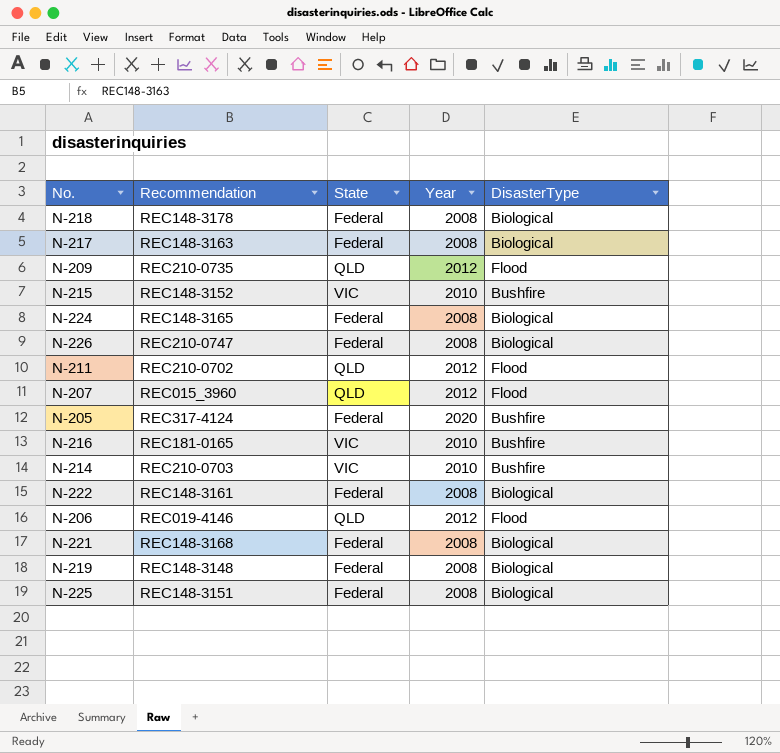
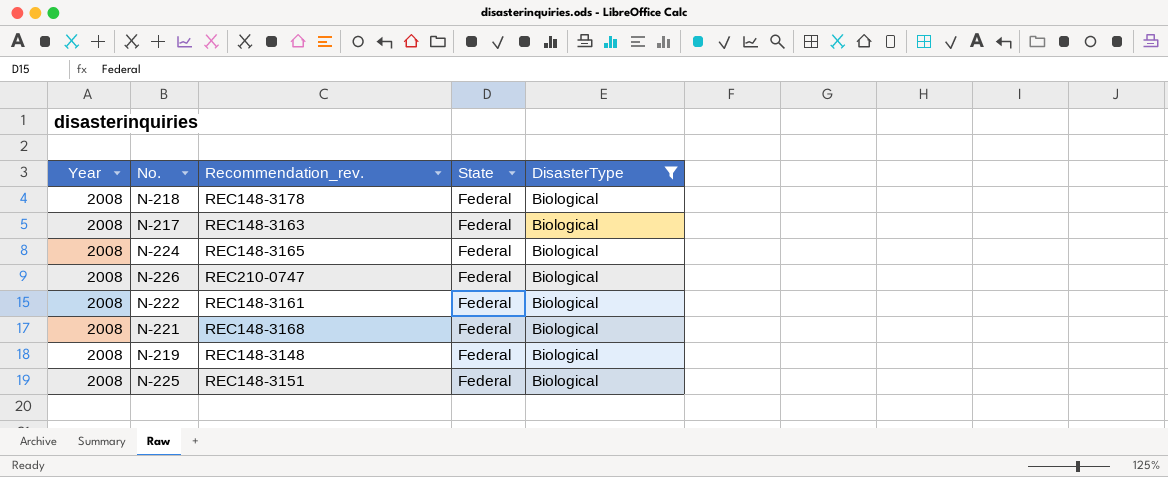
filter: none -> DisasterType = Biological
column Year | position: 4 -> 1
column name: Recommendation -> Recommendation_rev.

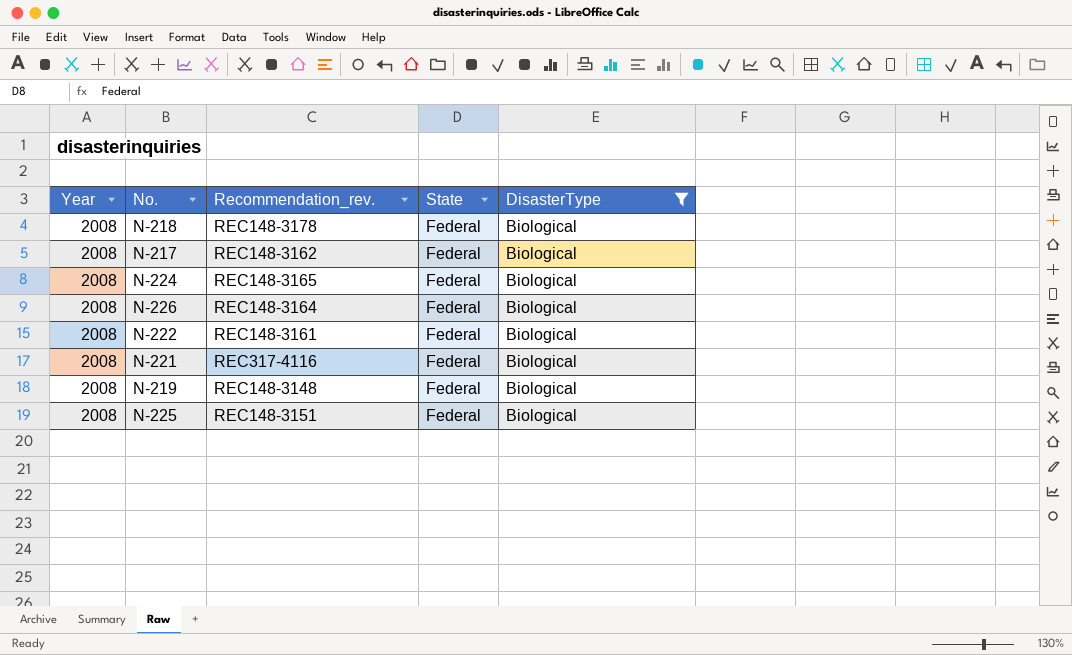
N-217 | Recommendation_rev.: REC148-3163 -> REC148-3162
N-226 | Recommendation_rev.: REC210-0747 -> REC148-3164
N-221 | Recommendation_rev.: REC148-3168 -> REC317-4116

